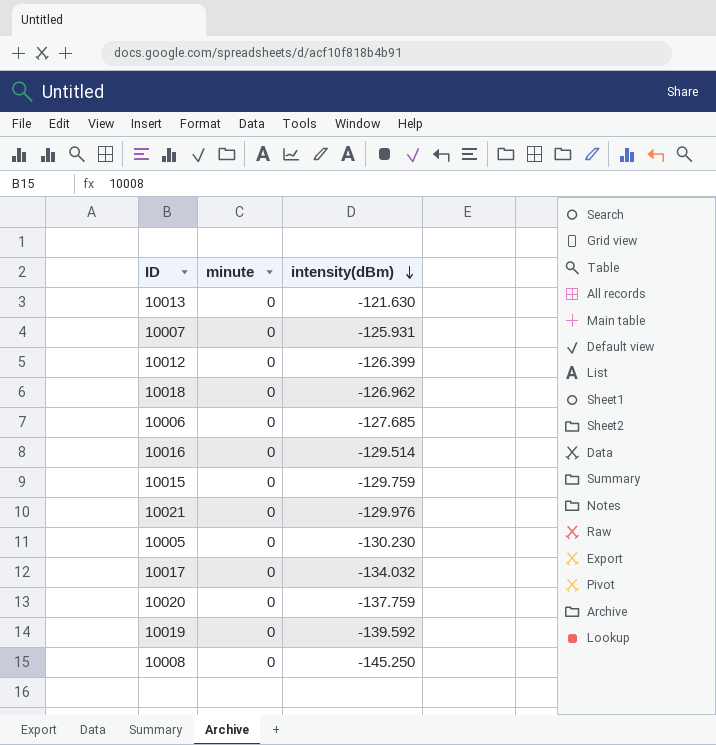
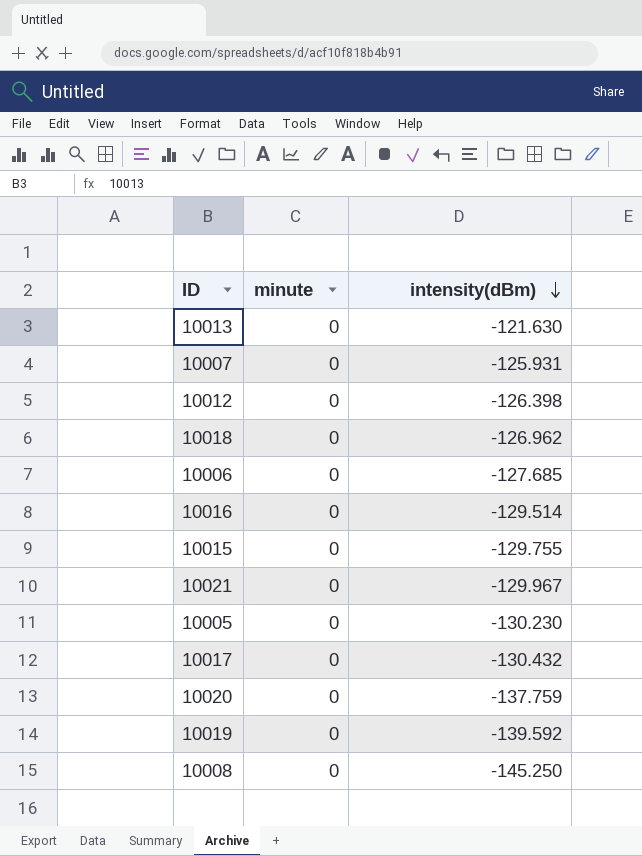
10012 | intensity(dBm): -126.399 -> -126.398
10015 | intensity(dBm): -129.759 -> -129.755
10021 | intensity(dBm): -129.976 -> -129.967
10017 | intensity(dBm): -134.032 -> -130.432

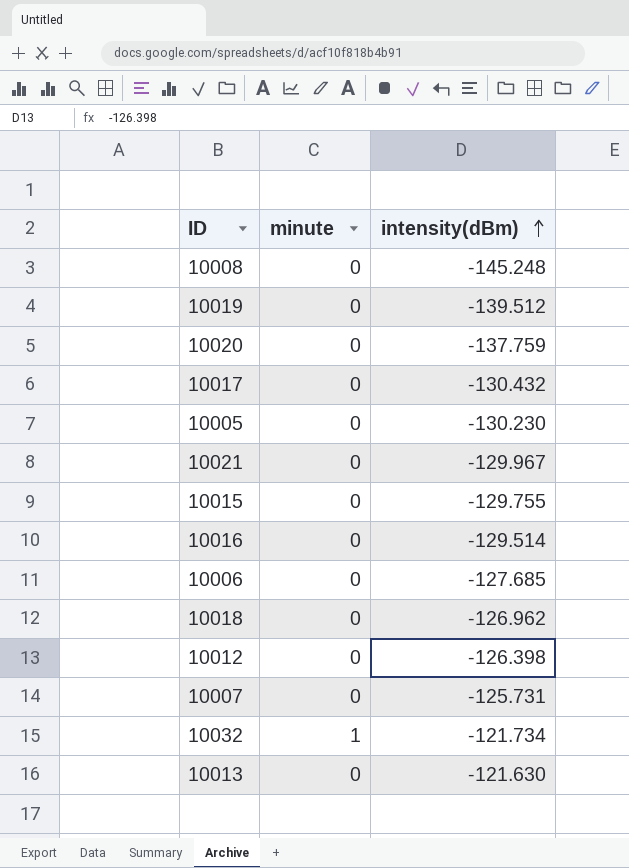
row order: intensity(dBm) descending -> intensity(dBm) ascending
10008 | intensity(dBm): -145.250 -> -145.248
10019 | intensity(dBm): -139.592 -> -139.512
10007 | intensity(dBm): -125.931 -> -125.731
row 10032: none -> 1 | -121.734

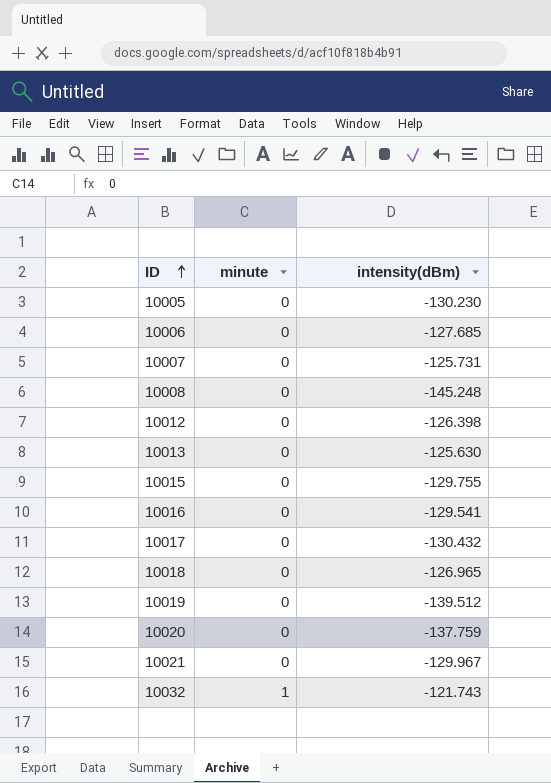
row order: intensity(dBm) ascending -> ID ascending
10013 | intensity(dBm): -121.630 -> -125.630
10016 | intensity(dBm): -129.514 -> -129.541
10018 | intensity(dBm): -126.962 -> -126.965
10032 | intensity(dBm): -121.734 -> -121.743

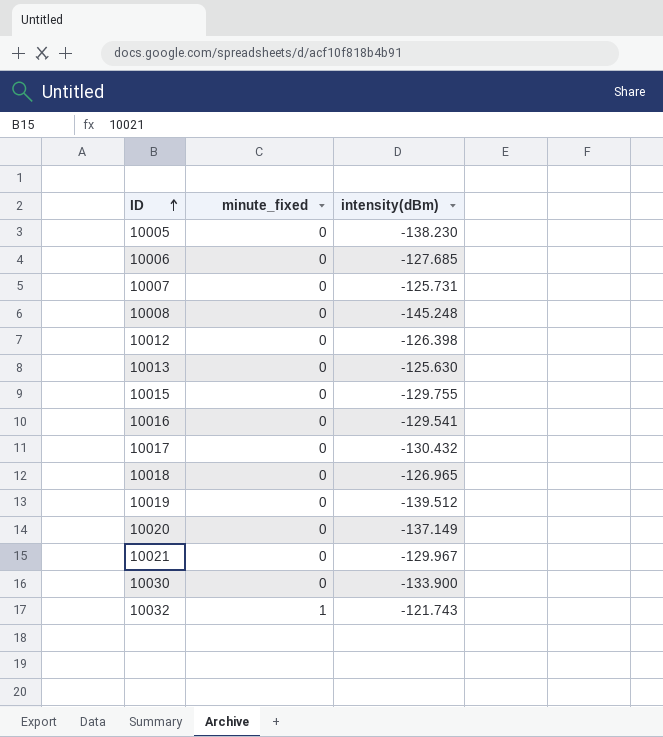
column name: minute -> minute_fixed
10005 | intensity(dBm): -130.230 -> -138.230
10020 | intensity(dBm): -137.759 -> -137.149
row 10030: none -> 0 | -133.900

